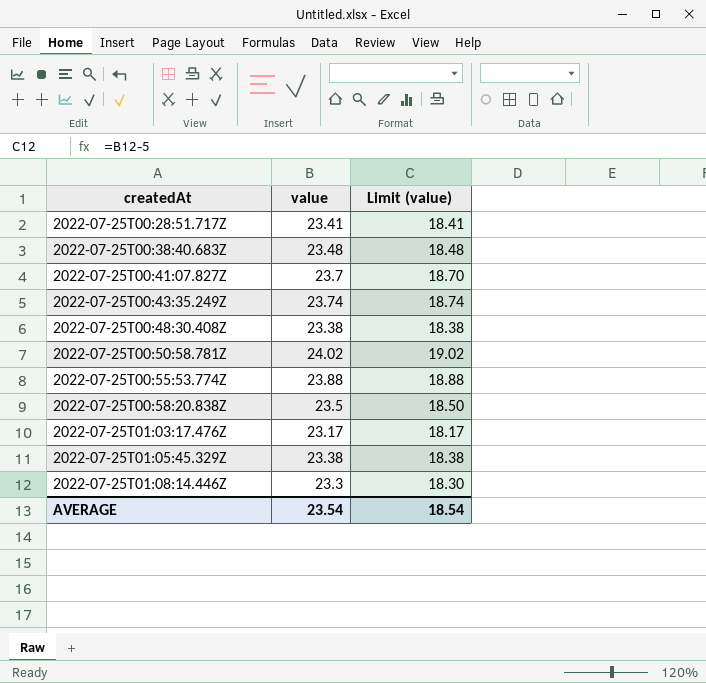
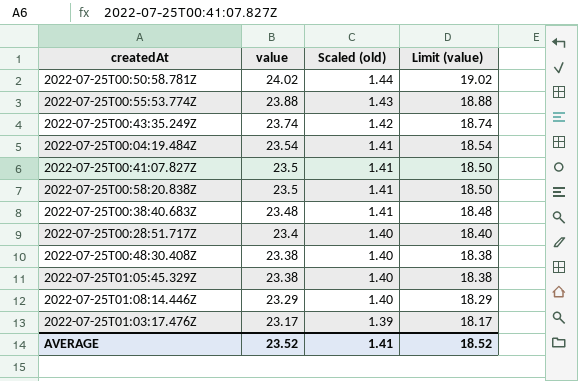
row order: createdAt ascending -> value descending
column Scaled (old) | formula: none -> [value] * 0.06
row 2022-07-25T00:04:19.484Z: none -> 23.54 | 1.41 | 18.54
2022-07-25T00:41:07.827Z | value: 23.7 -> 23.5
2022-07-25T00:41:07.827Z | Limit (value): 18.70 -> 18.50
2022-07-25T00:28:51.717Z | value: 23.41 -> 23.4
2022-07-25T00:28:51.717Z | Limit (value): 18.41 -> 18.40
2022-07-25T01:08:14.446Z | value: 23.3 -> 23.29
2022-07-25T01:08:14.446Z | Limit (value): 18.30 -> 18.29
AVERAGE | value: 23.54 -> 23.52
AVERAGE | Limit (value): 18.54 -> 18.52

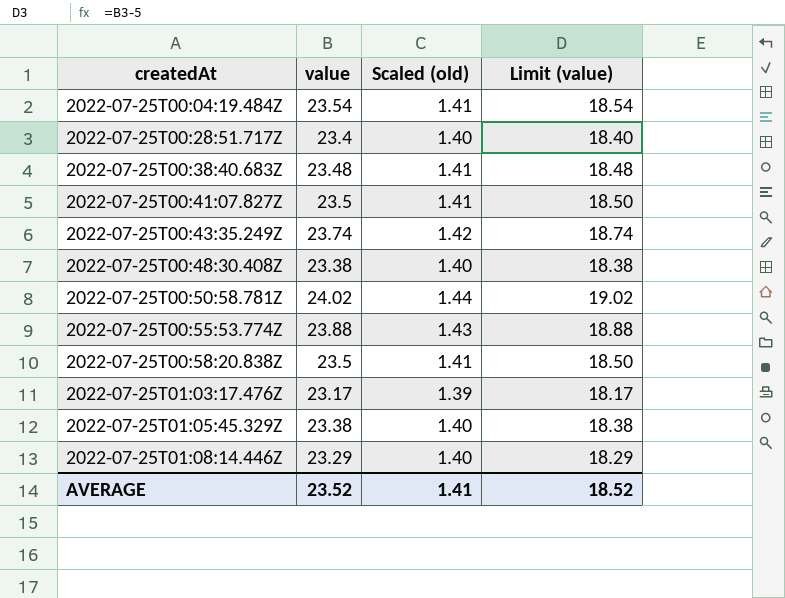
row order: value descending -> createdAt ascending

